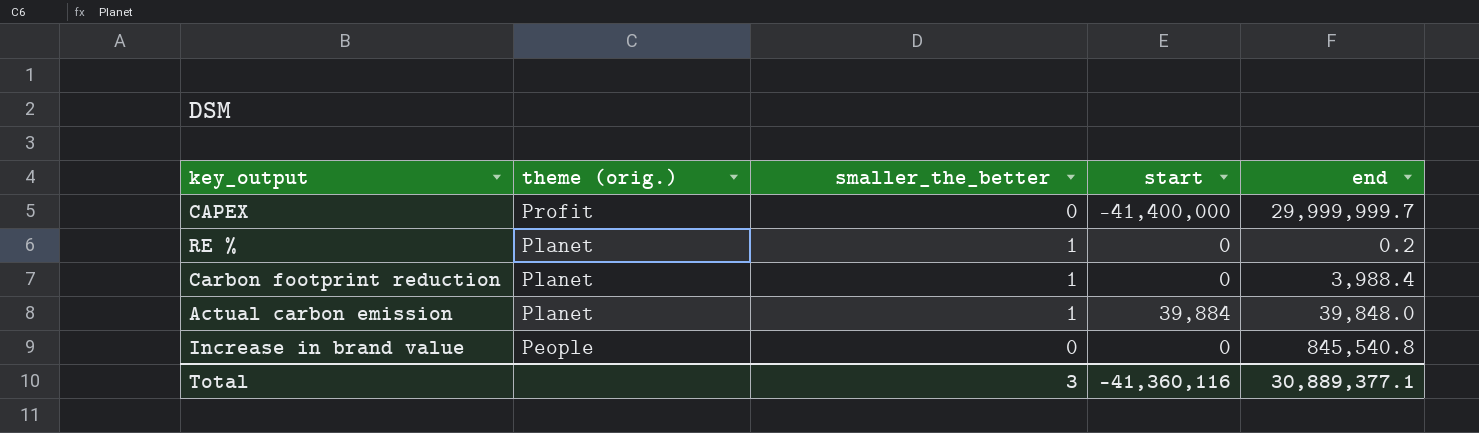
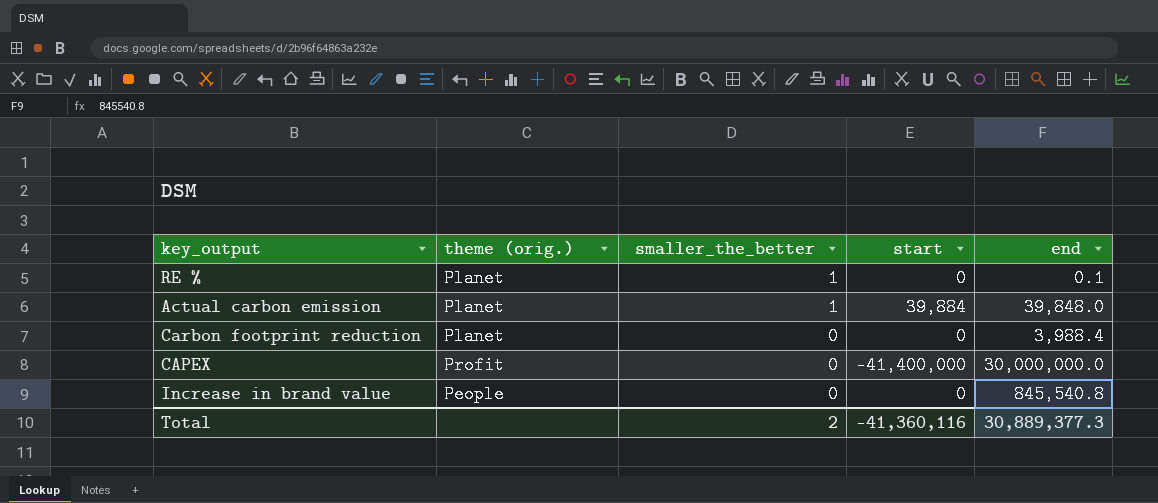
row order: theme (orig.) descending -> smaller_the_better descending
RE % | end: 0.2 -> 0.1
Carbon footprint reduction | smaller_the_better: 1 -> 0
CAPEX | end: 29,999,999.7 -> 30,000,000.0
Total | smaller_the_better: 3 -> 2
Total | end: 30,889,377.1 -> 30,889,377.3

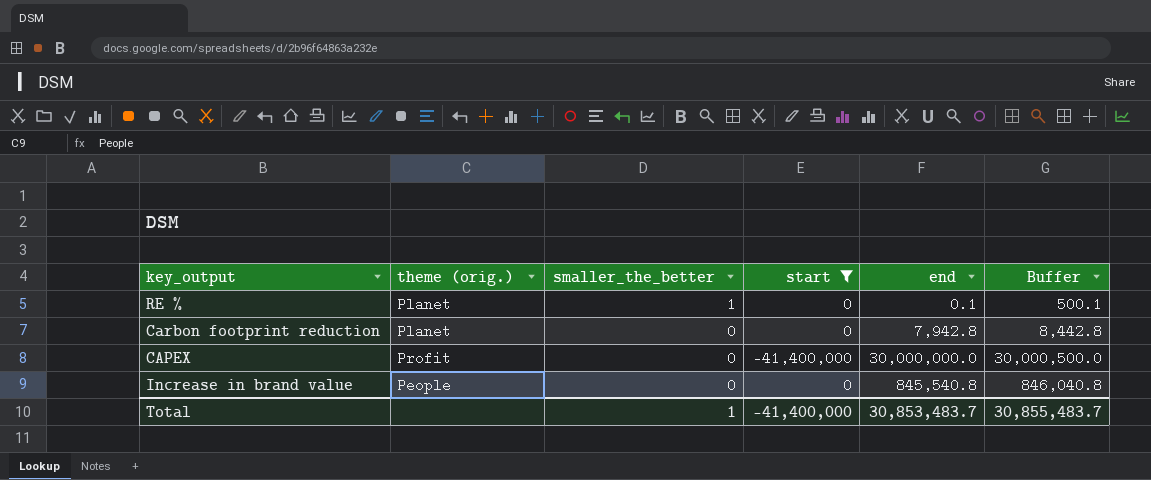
filter: none -> start != 39,884
column Buffer | formula: none -> [end] + 500
Carbon footprint reduction | end: 3,988.4 -> 7,942.8
Total | smaller_the_better: 2 -> 1
Total | start: -41,360,116 -> -41,400,000
Total | end: 30,889,377.3 -> 30,853,483.7

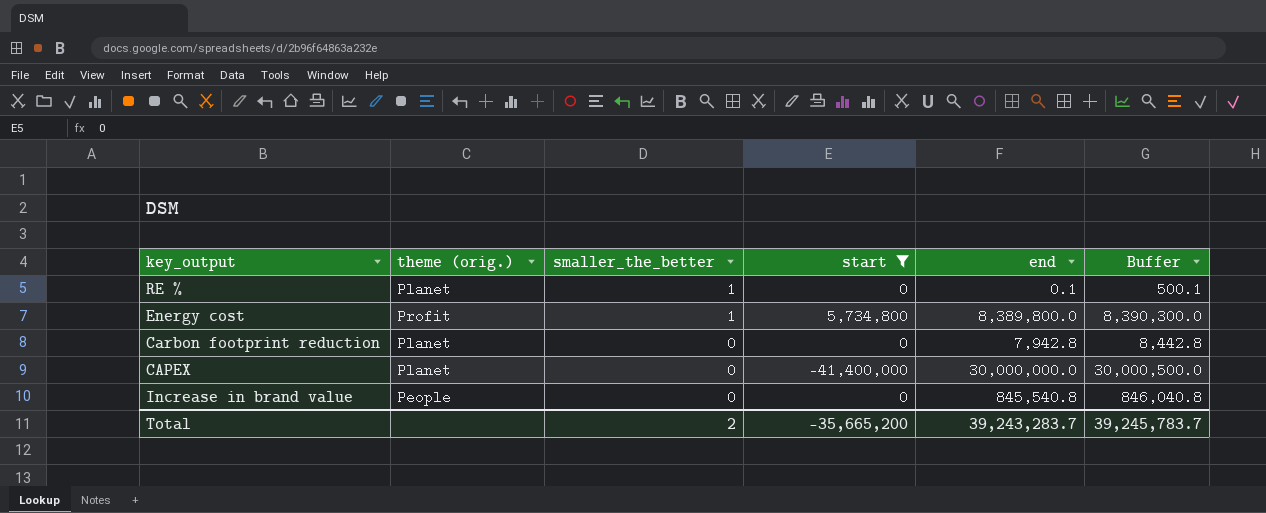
row Energy cost: none -> Profit | 1 | 5,734,800 | 8,389,800.0 | 8,390,300.0
CAPEX | theme (orig.): Profit -> Planet
Total | smaller_the_better: 1 -> 2
Total | start: -41,400,000 -> -35,665,200
Total | end: 30,853,483.7 -> 39,243,283.7
Total | Buffer: 30,855,483.7 -> 39,245,783.7

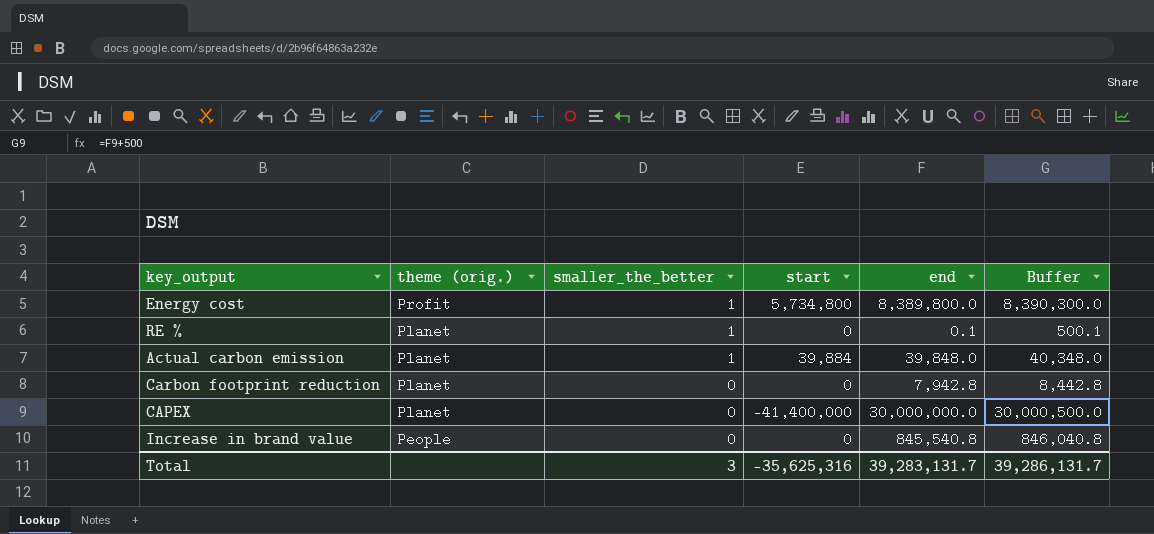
filter: start != 39,884 -> none
row order: smaller_the_better descending -> theme (orig.) descending
Total | smaller_the_better: 2 -> 3
Total | start: -35,665,200 -> -35,625,316
Total | end: 39,243,283.7 -> 39,283,131.7
Total | Buffer: 39,245,783.7 -> 39,286,131.7

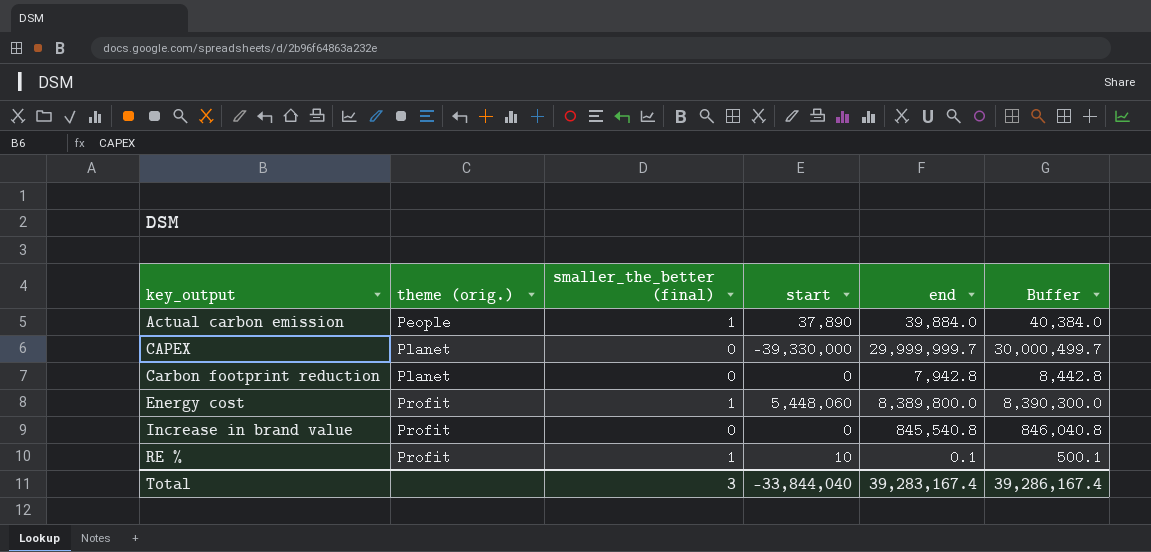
row order: theme (orig.) descending -> key_output ascending
column name: smaller_the_better -> smaller_the_better (final)
Actual carbon emission | theme (orig.): Planet -> People
Actual carbon emission | start: 39,884 -> 37,890
Actual carbon emission | end: 39,848.0 -> 39,884.0
Actual carbon emission | Buffer: 40,348.0 -> 40,384.0
CAPEX | start: -41,400,000 -> -39,330,000
CAPEX | end: 30,000,000.0 -> 29,999,999.7
CAPEX | Buffer: 30,000,500.0 -> 30,000,499.7
Energy cost | start: 5,734,800 -> 5,448,060
Increase in brand value | theme (orig.): People -> Profit
RE % | theme (orig.): Planet -> Profit
RE % | start: 0 -> 10
Total | start: -35,625,316 -> -33,844,040
Total | end: 39,283,131.7 -> 39,283,167.4
Total | Buffer: 39,286,131.7 -> 39,286,167.4

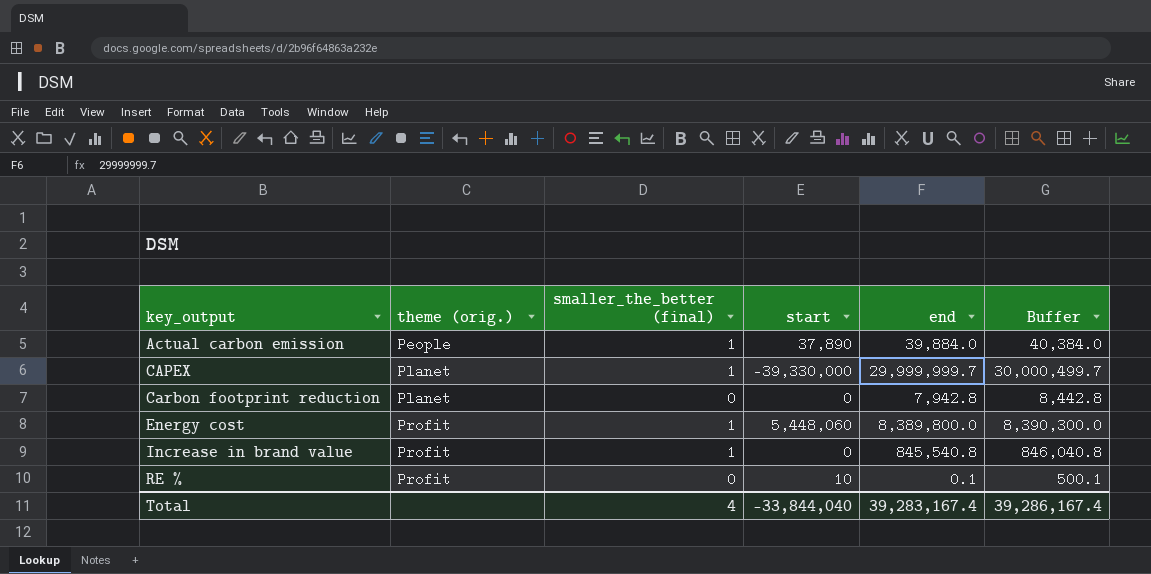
CAPEX | smaller_the_better (final): 0 -> 1
Increase in brand value | smaller_the_better (final): 0 -> 1
RE % | smaller_the_better (final): 1 -> 0
Total | smaller_the_better (final): 3 -> 4

